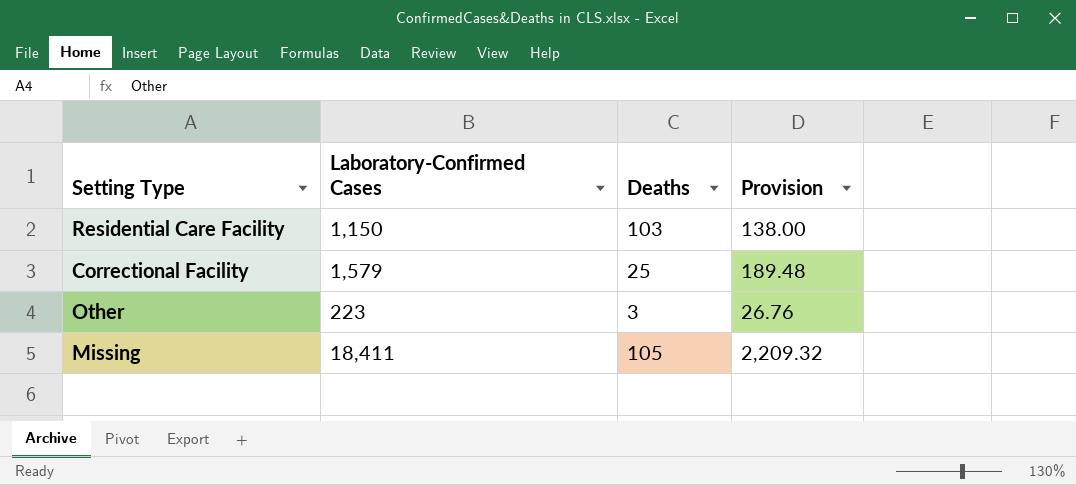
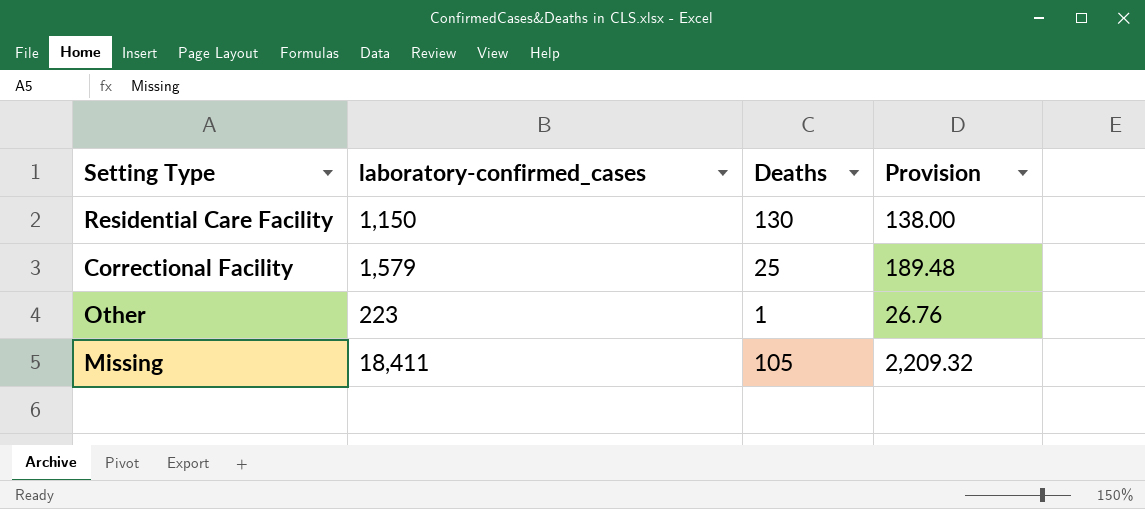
column name: Laboratory-Confirmed Cases -> laboratory-confirmed_cases
Residential Care Facility | Deaths: 103 -> 130
Other | Deaths: 3 -> 1

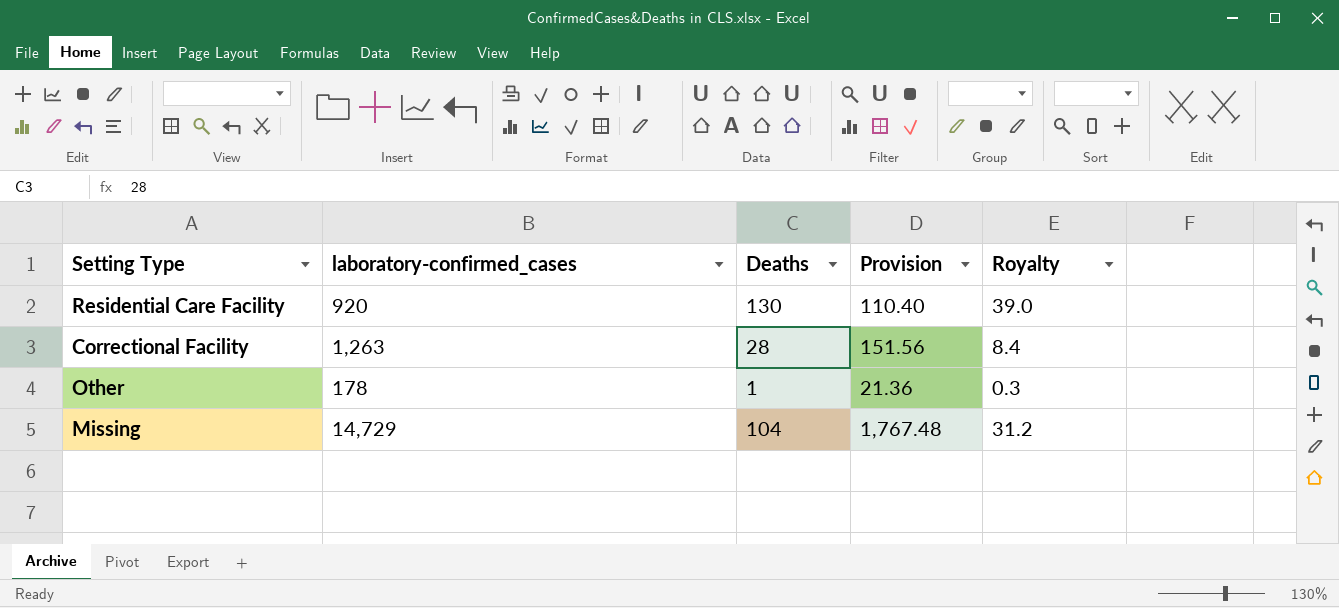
column Royalty | formula: none -> [Deaths] * 0.3
Residential Care Facility | laboratory-confirmed_cases: 1,150 -> 920
Residential Care Facility | Provision: 138.00 -> 110.40
Correctional Facility | laboratory-confirmed_cases: 1,579 -> 1,263
Correctional Facility | Deaths: 25 -> 28
Correctional Facility | Provision: 189.48 -> 151.56
Other | laboratory-confirmed_cases: 223 -> 178
Other | Provision: 26.76 -> 21.36
Missing | laboratory-confirmed_cases: 18,411 -> 14,729
Missing | Deaths: 105 -> 104
Missing | Provision: 2,209.32 -> 1,767.48

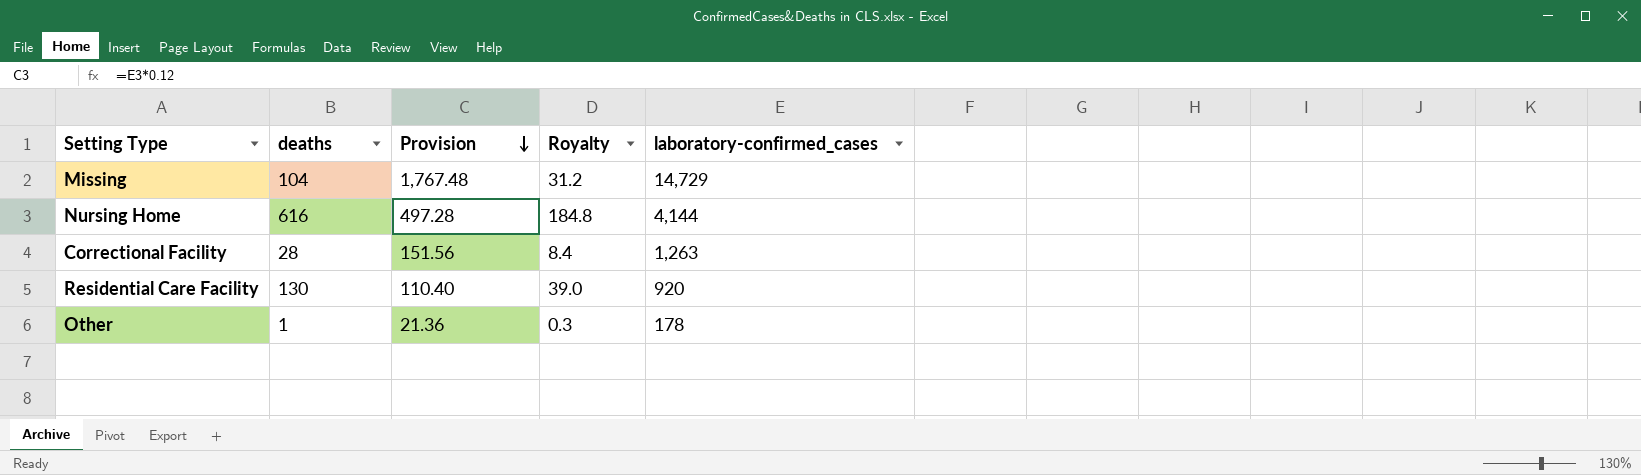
row order: none -> Provision descending
column name: Deaths -> deaths
column laboratory-confirmed_cases | position: 2 -> 5
row Nursing Home: none -> 616 | 497.28 | 184.8 | 4,144

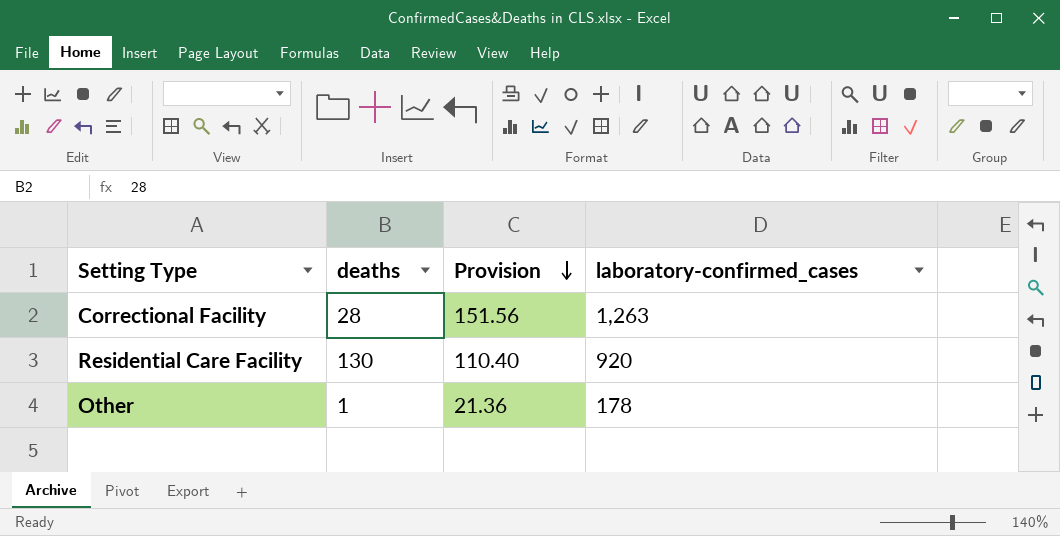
column Royalty | formula: [deaths] * 0.3 -> none
row Missing: 104 | 1,767.48 | 31.2 | 14,729 -> none
row Nursing Home: 616 | 497.28 | 184.8 | 4,144 -> none

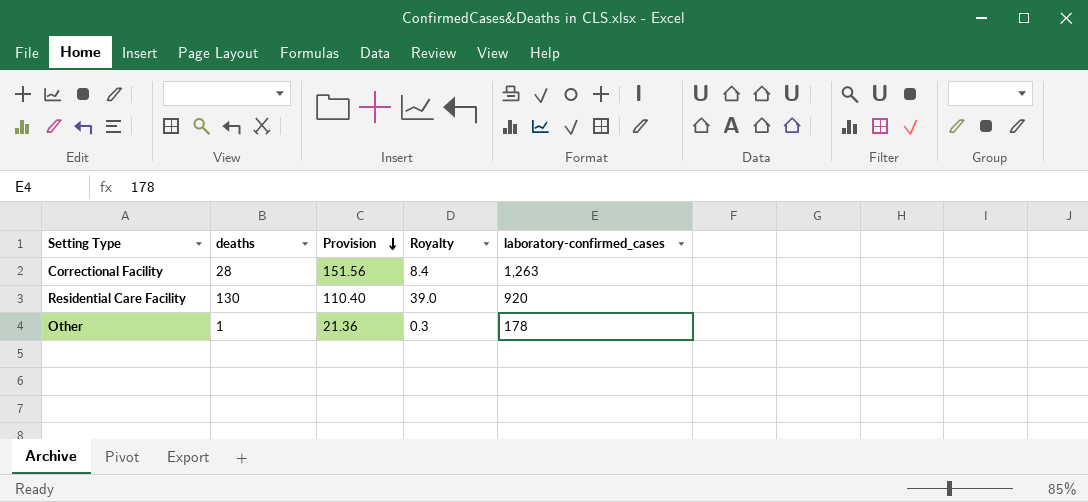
column Royalty | formula: none -> [deaths] * 0.3

